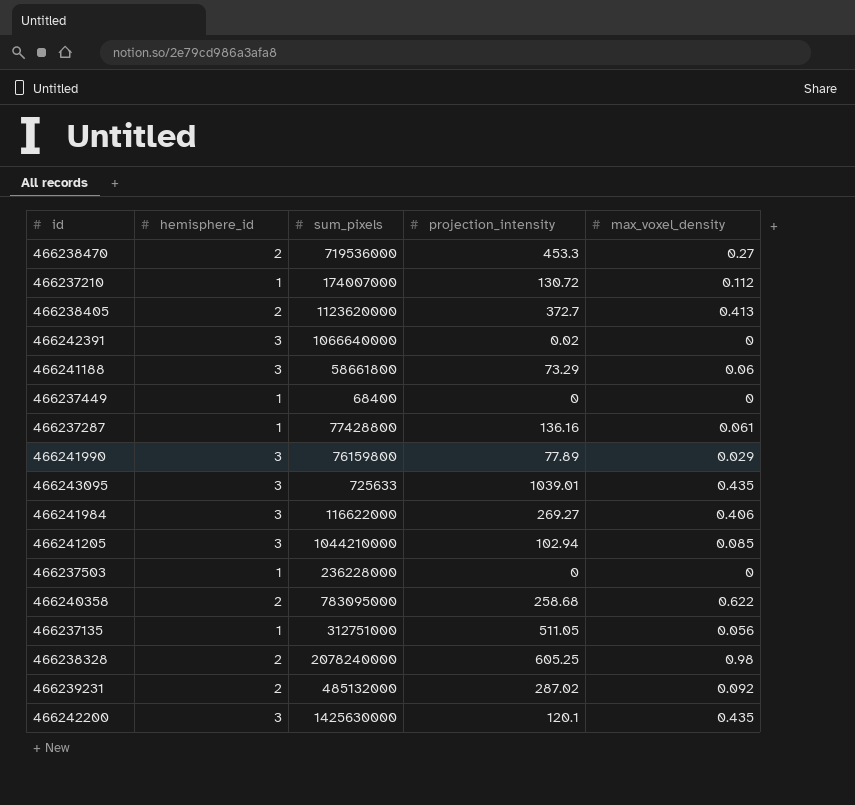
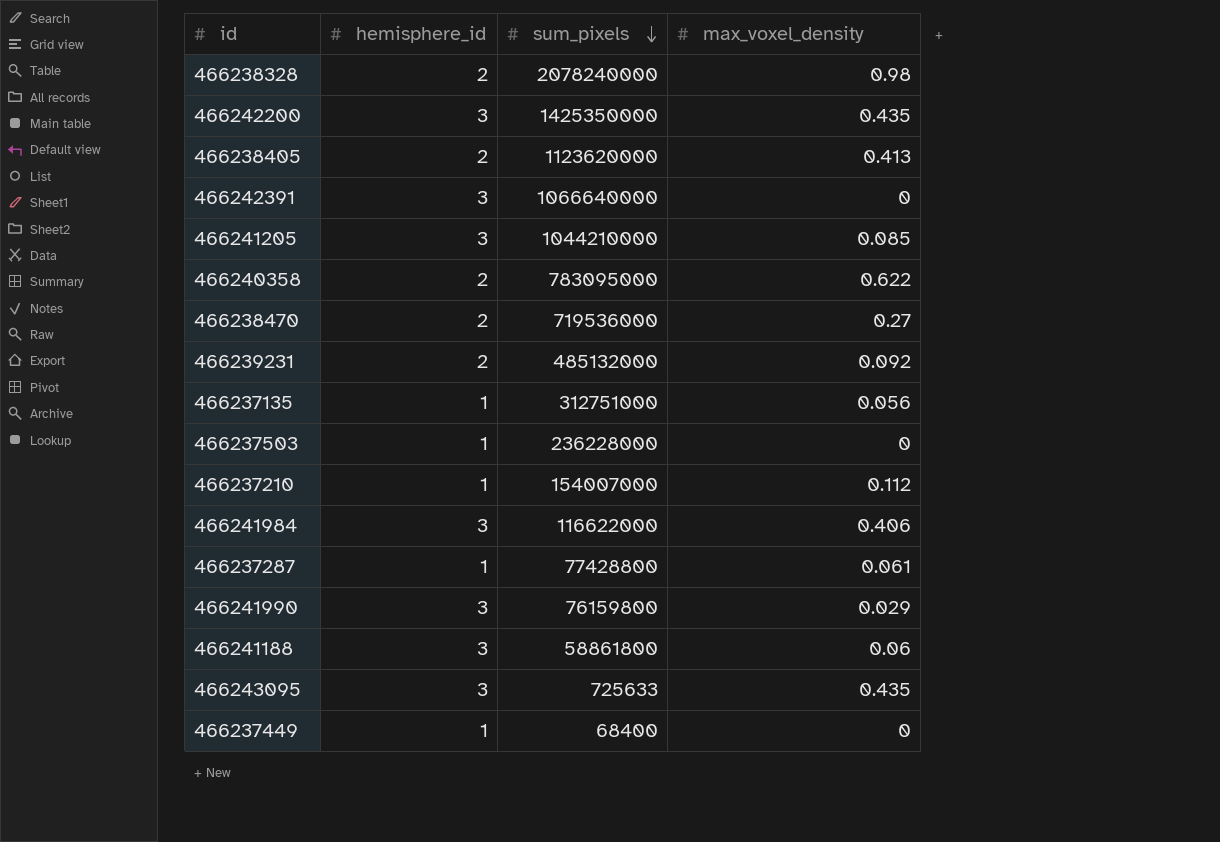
row order: none -> sum_pixels descending
column projection_intensity | position: 4 -> none
466242200 | sum_pixels: 1425630000 -> 1425350000
466237210 | sum_pixels: 174007000 -> 154007000
466241188 | sum_pixels: 58661800 -> 58861800

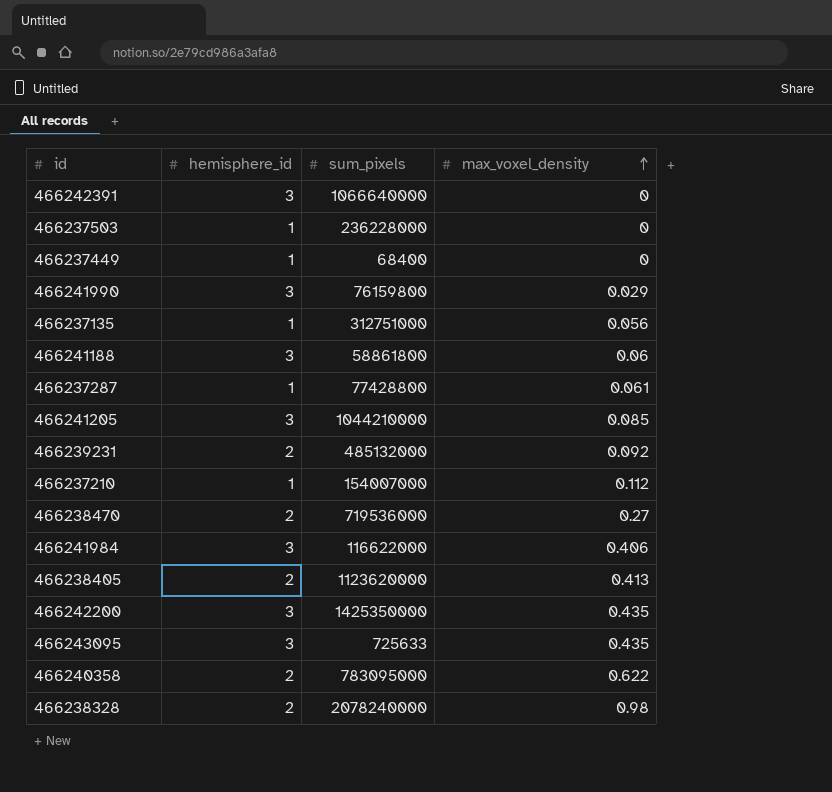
row order: sum_pixels descending -> max_voxel_density ascending

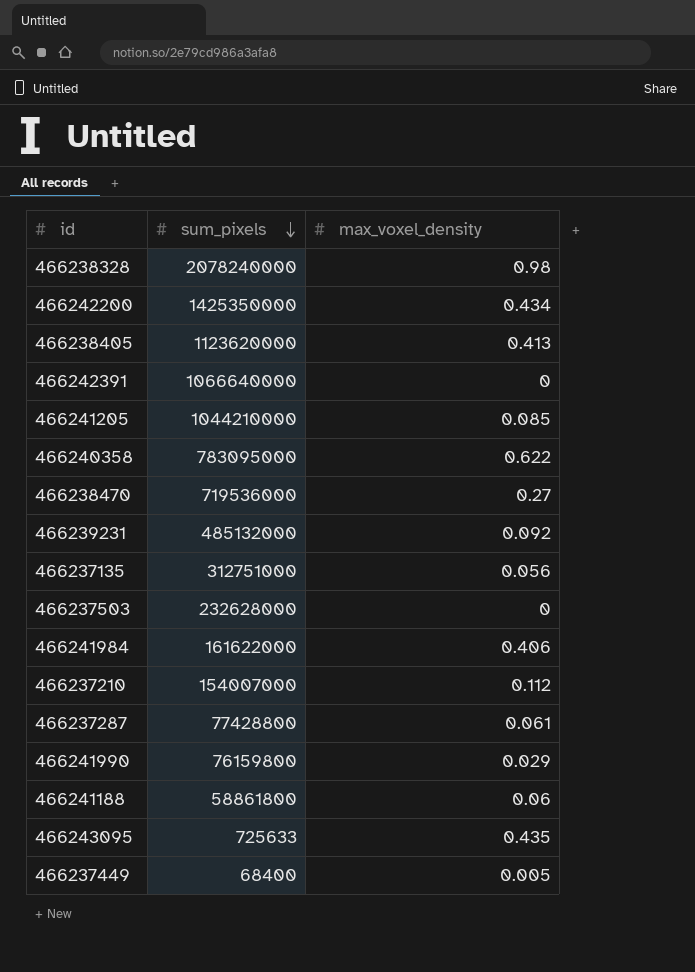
row order: max_voxel_density ascending -> sum_pixels descending
column hemisphere_id | position: 2 -> none
466242200 | max_voxel_density: 0.435 -> 0.434
466237503 | sum_pixels: 236228000 -> 232628000
466241984 | sum_pixels: 116622000 -> 161622000
466237449 | max_voxel_density: 0 -> 0.005

